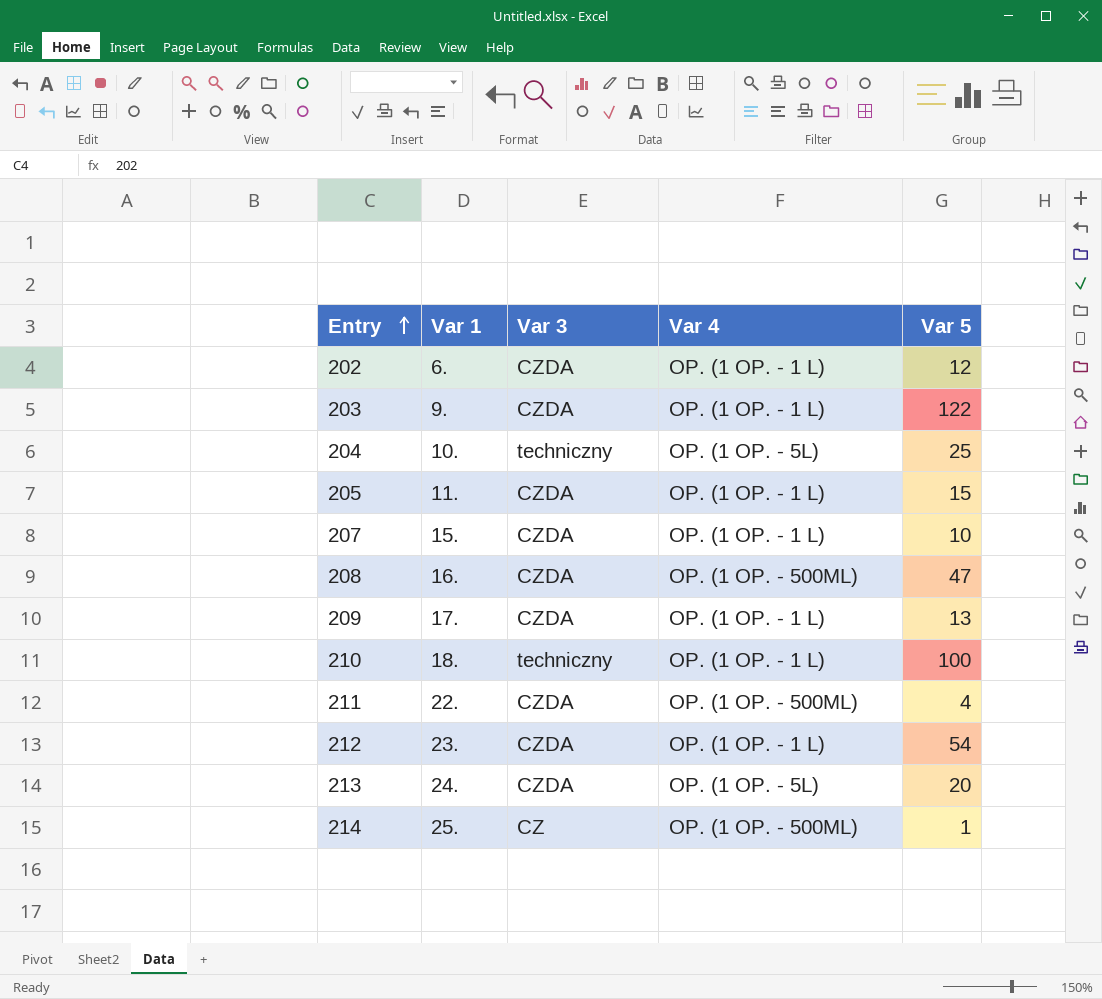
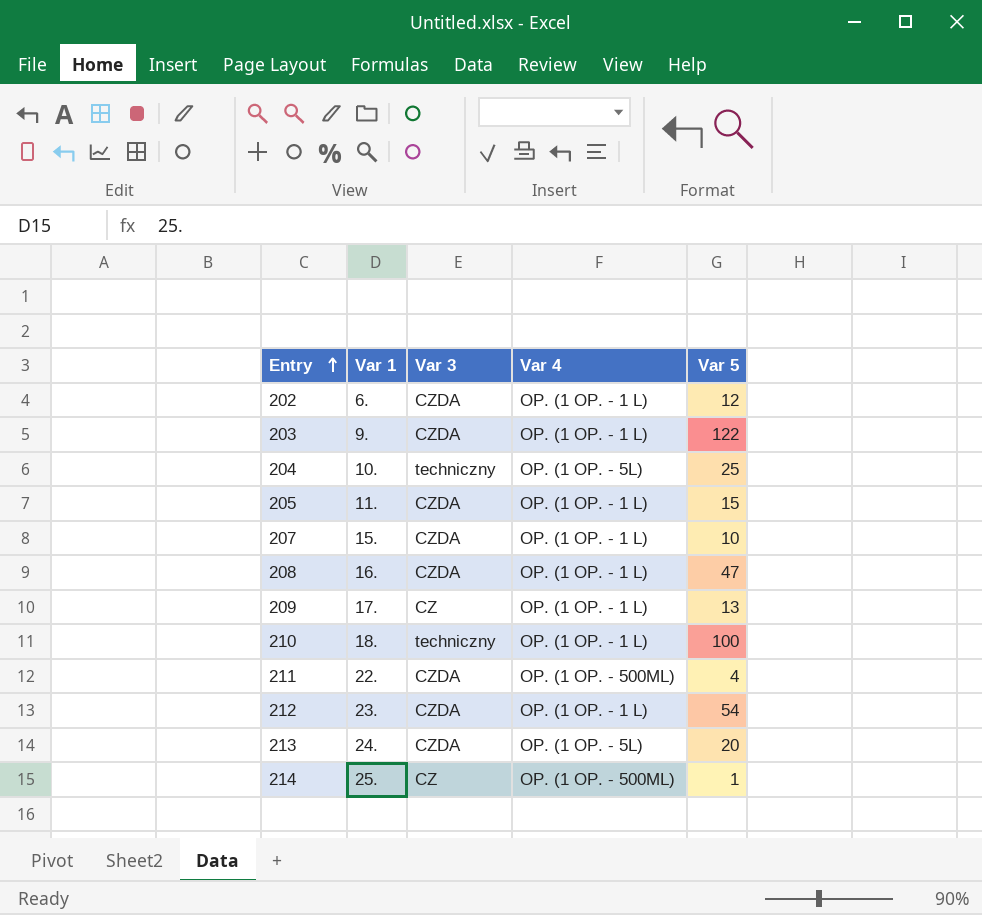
208 | Var 4: OP. (1 OP. - 500ML) -> OP. (1 OP. - 1 L)
209 | Var 3: CZDA -> CZ

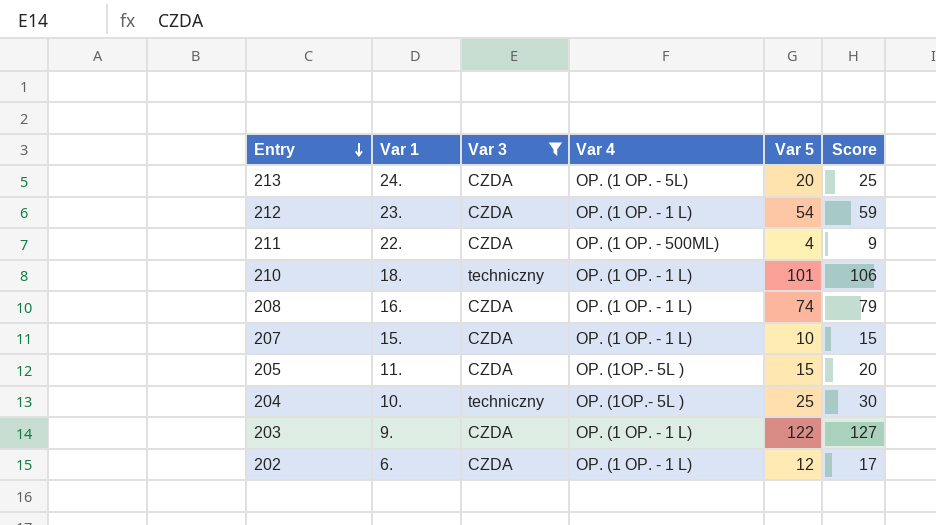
filter: none -> Var 3 != CZ
row order: Entry ascending -> Entry descending
column Score | formula: none -> [Var 5] + 5
210 | Var 5: 100 -> 101
208 | Var 5: 47 -> 74
205 | Var 4: OP. (1 OP. - 1 L) -> OP. (1OP.- 5L )
204 | Var 4: OP. (1 OP. - 5L) -> OP. (1OP.- 5L )

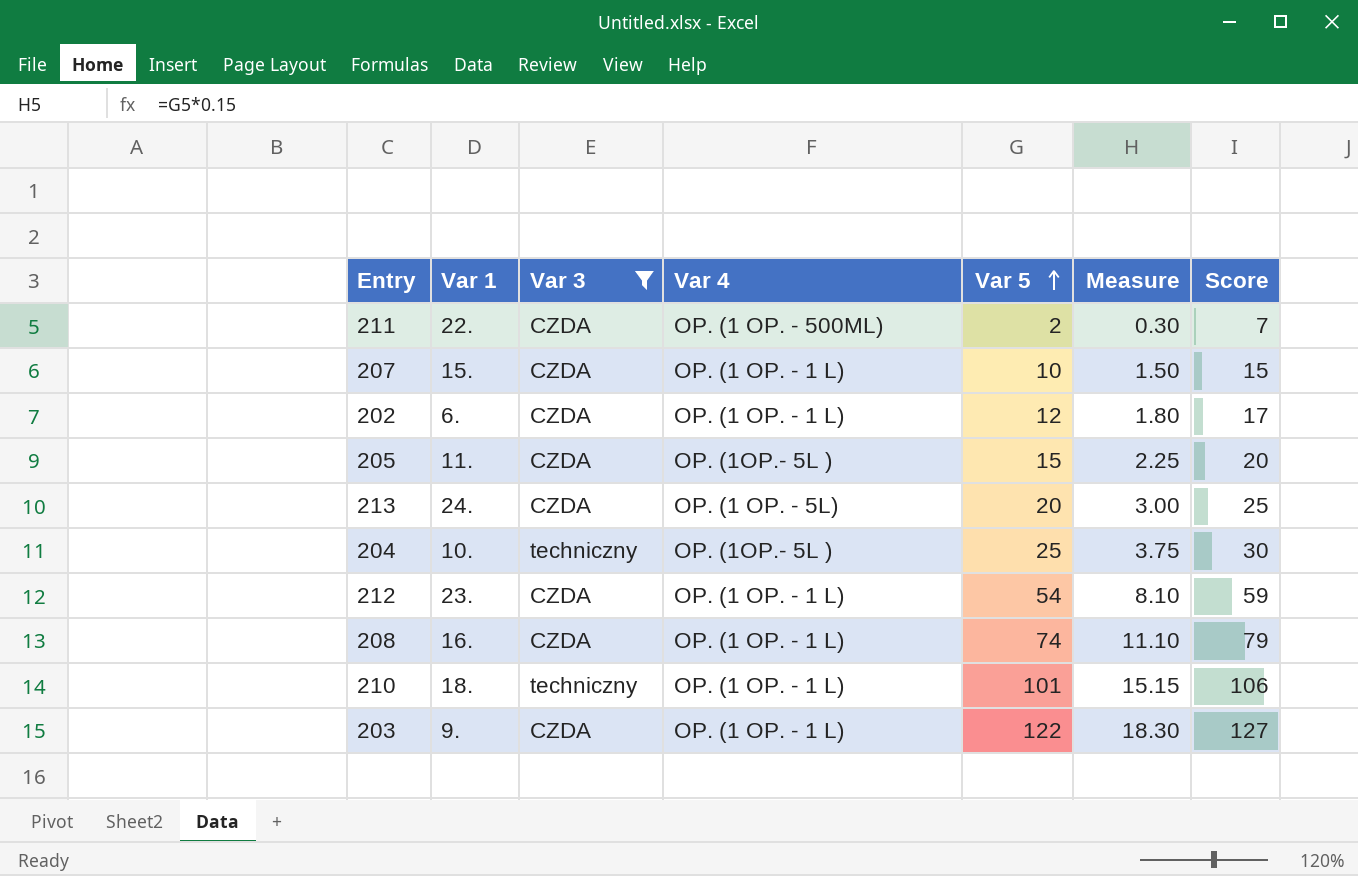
row order: Entry descending -> Var 5 ascending
column Measure | formula: none -> [Var 5] * 0.15
211 | Var 5: 4 -> 2
211 | Score: 9 -> 7

